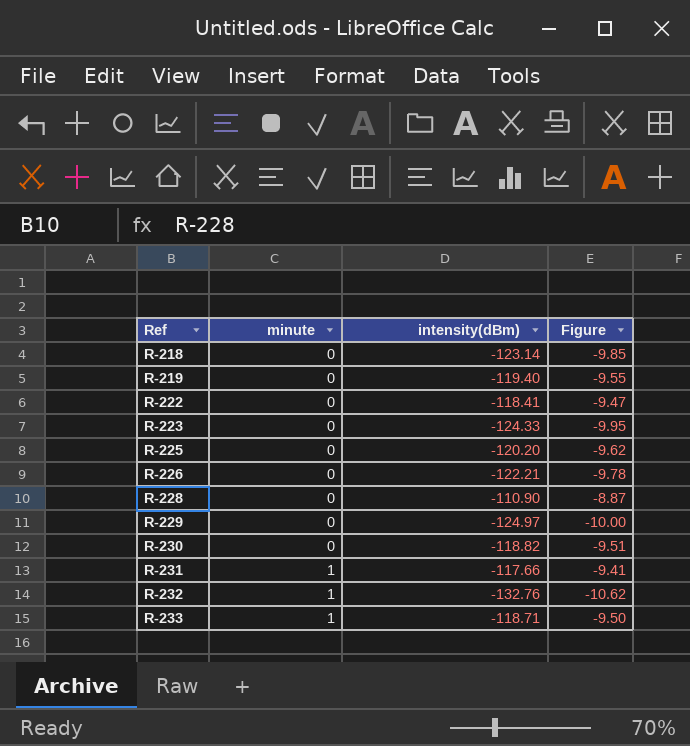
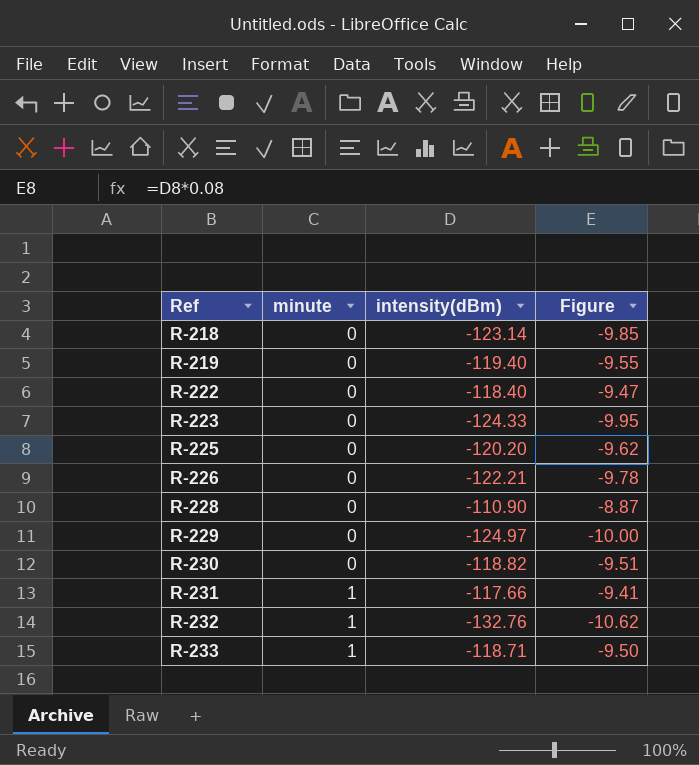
R-222 | intensity(dBm): -118.41 -> -118.40

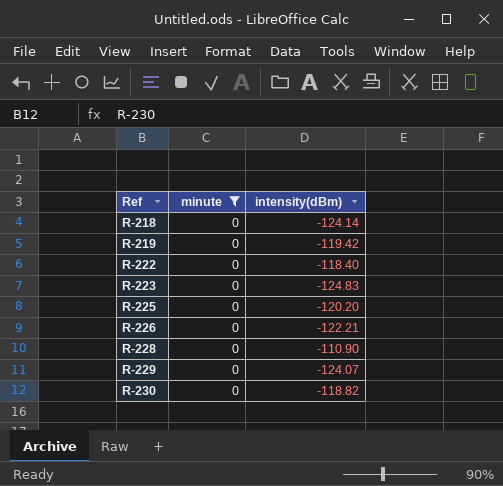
filter: none -> minute = 0
column Figure | formula: [intensity(dBm)] * 0.08 -> none
R-218 | intensity(dBm): -123.14 -> -124.14
R-219 | intensity(dBm): -119.40 -> -119.42
R-223 | intensity(dBm): -124.33 -> -124.83
R-229 | intensity(dBm): -124.97 -> -124.07

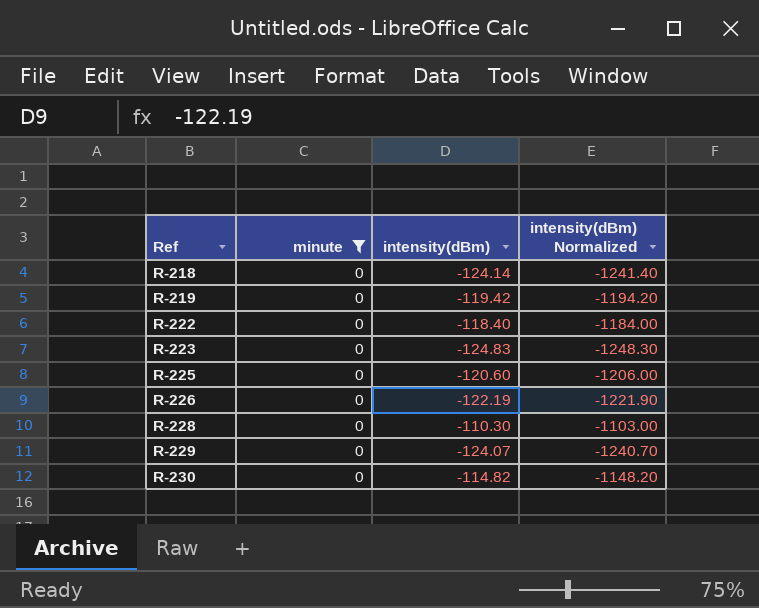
column intensity(dBm) Normalized | formula: none -> [intensity(dBm)] * 10
R-225 | intensity(dBm): -120.20 -> -120.60
R-226 | intensity(dBm): -122.21 -> -122.19
R-228 | intensity(dBm): -110.90 -> -110.30
R-230 | intensity(dBm): -118.82 -> -114.82

